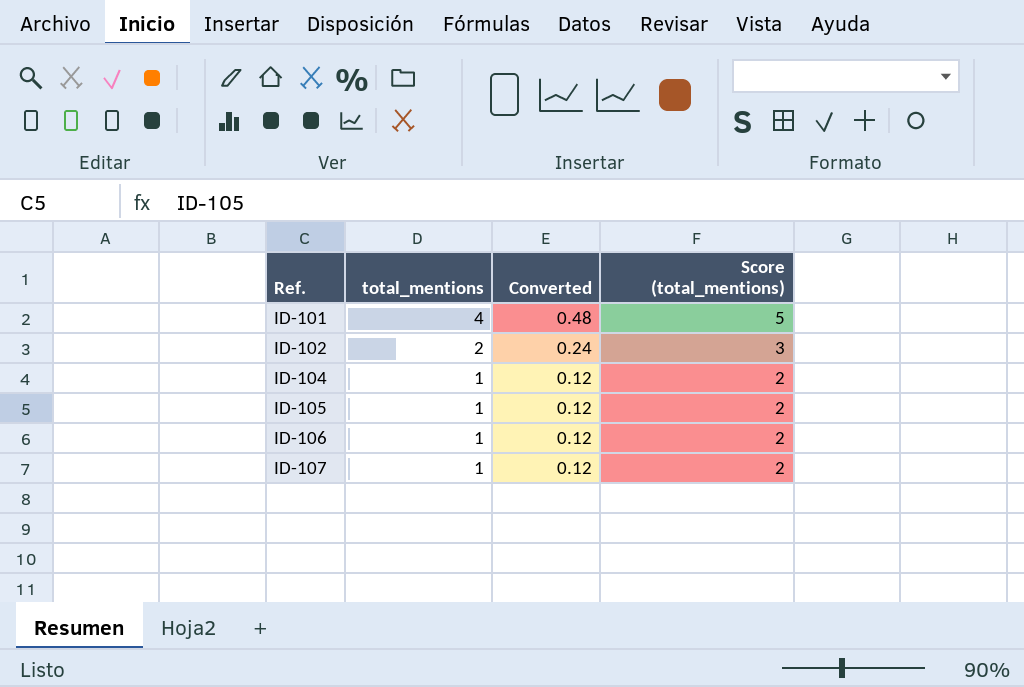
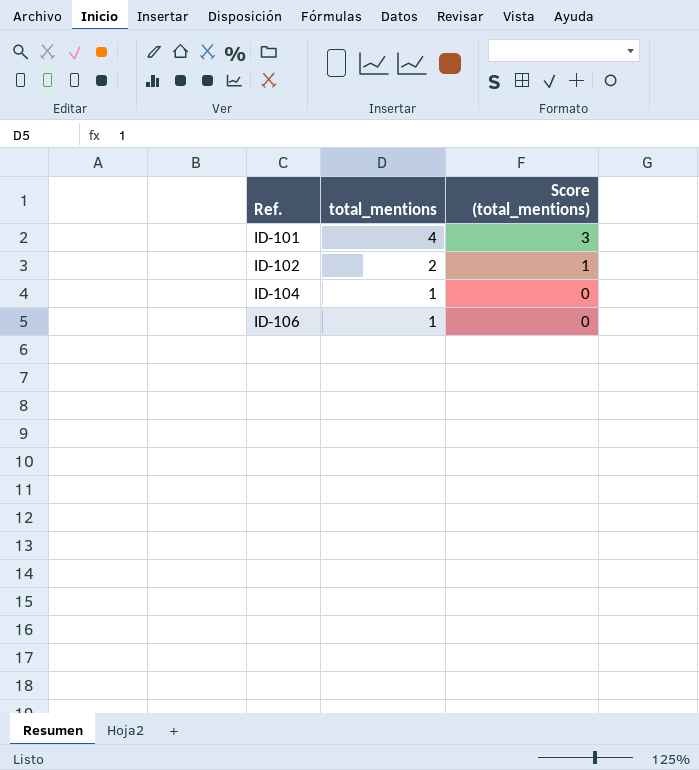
column Converted | formula: [total_mentions] * 0.12 -> none
column Score (total_mentions) | formula: [total_mentions] + 1 -> [total_mentions] - 1
row ID-105: 1 | 0.12 | 2 -> none
row ID-107: 1 | 0.12 | 2 -> none

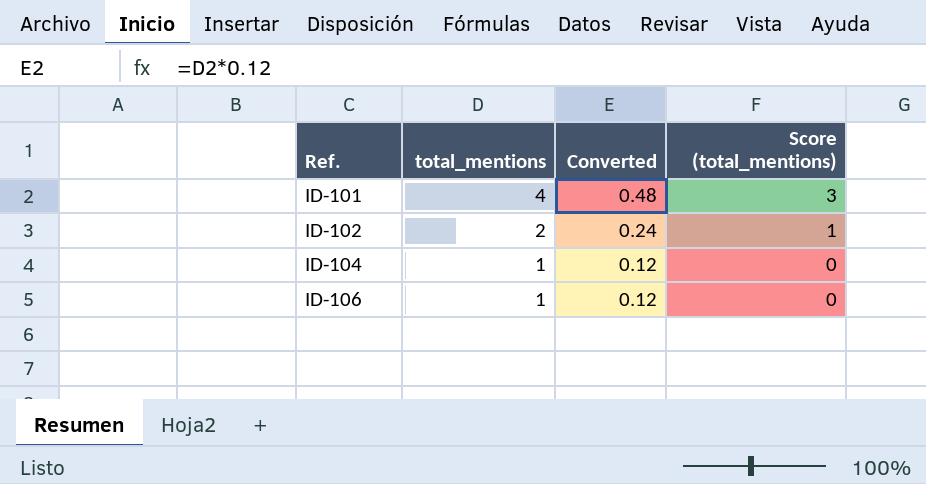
column Converted | formula: none -> [total_mentions] * 0.12

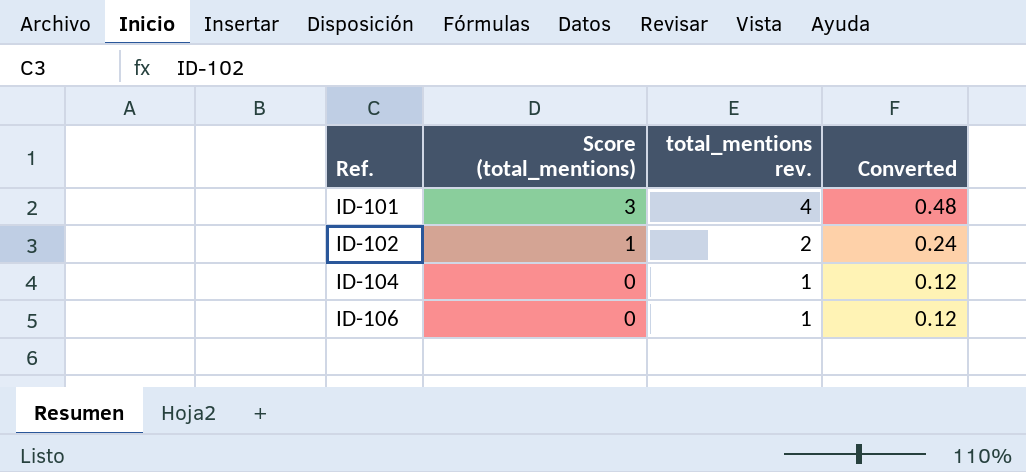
column Score (total_mentions) | position: 4 -> 2
column name: total_mentions -> total_mentions rev.

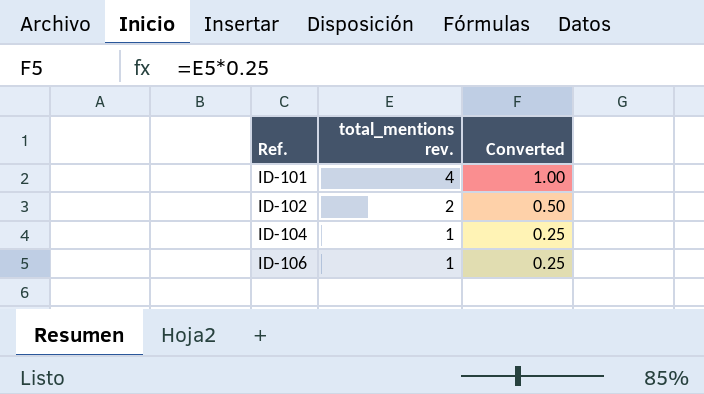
column Score (total_mentions) | formula: [total_mentions rev.] - 1 -> none
column Converted | formula: [total_mentions rev.] * 0.12 -> [total_mentions rev.] * 0.25

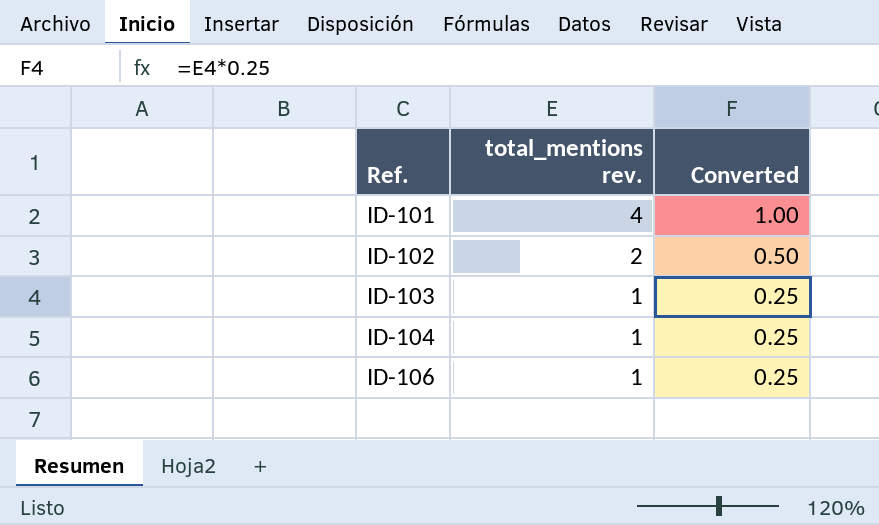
row ID-103: none -> 1 | 0.25

